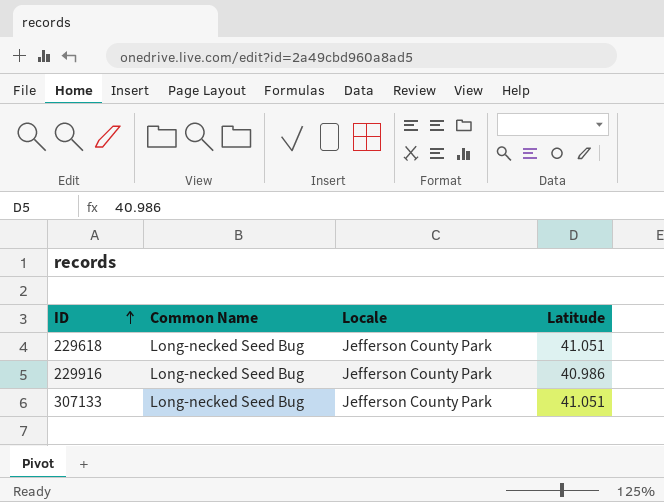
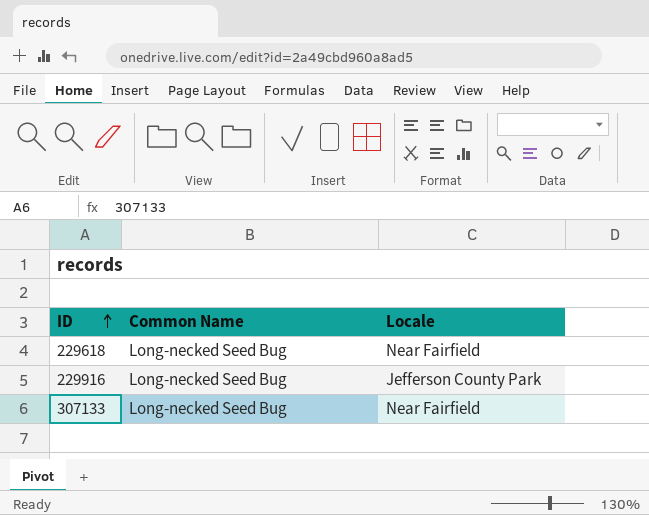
column Latitude | position: 4 -> none
229618 | Locale: Jefferson County Park -> Near Fairfield
307133 | Locale: Jefferson County Park -> Near Fairfield

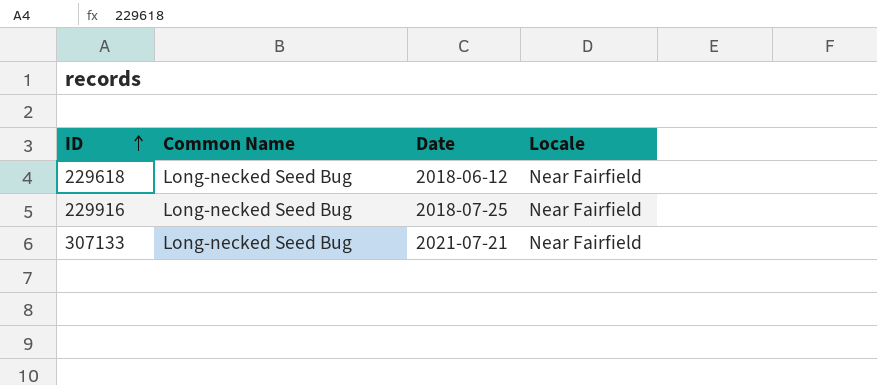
column Date | position: none -> 3
229916 | Locale: Jefferson County Park -> Near Fairfield

